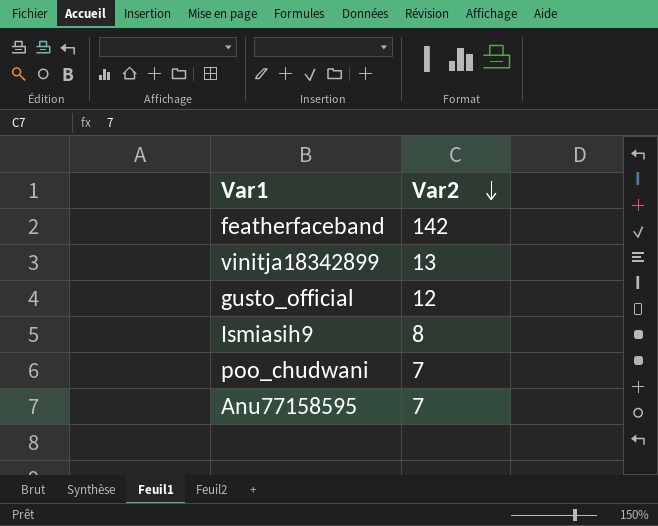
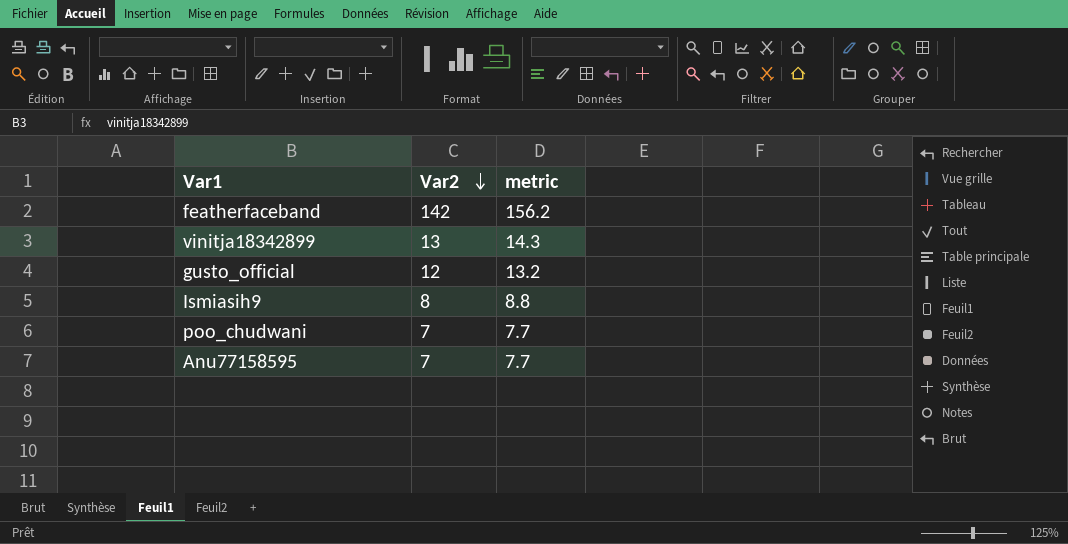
column metric | formula: none -> [Var2] * 1.1

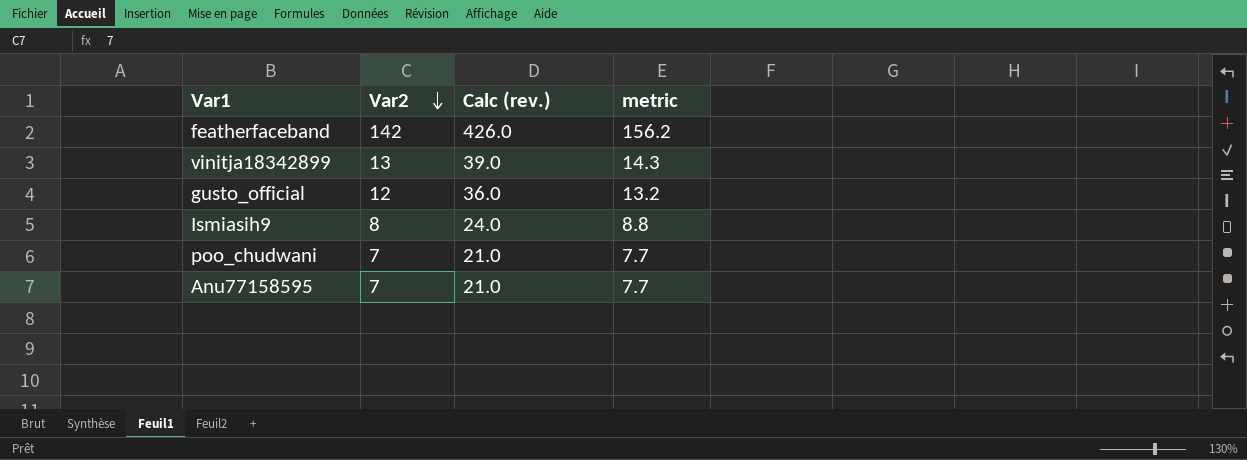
column Calc (rev.) | formula: none -> [Var2] * 3

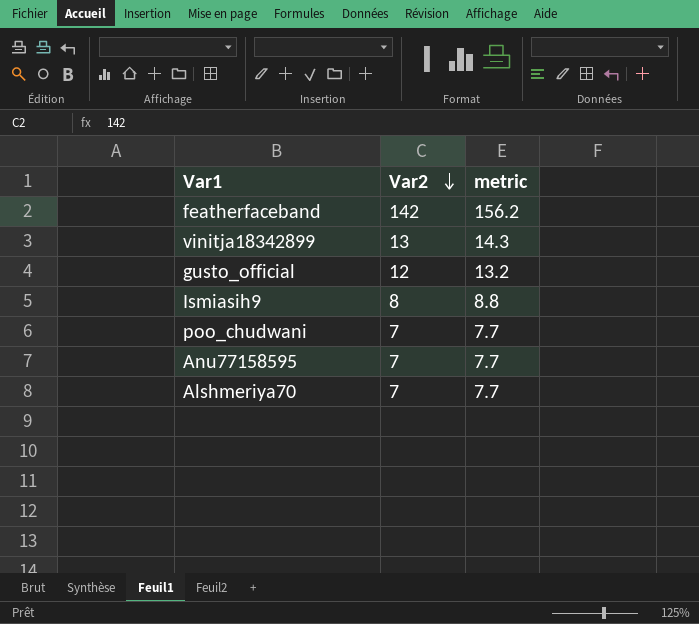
column Calc (rev.) | formula: [Var2] * 3 -> none
row Alshmeriya70: none -> 7 | 7.7

